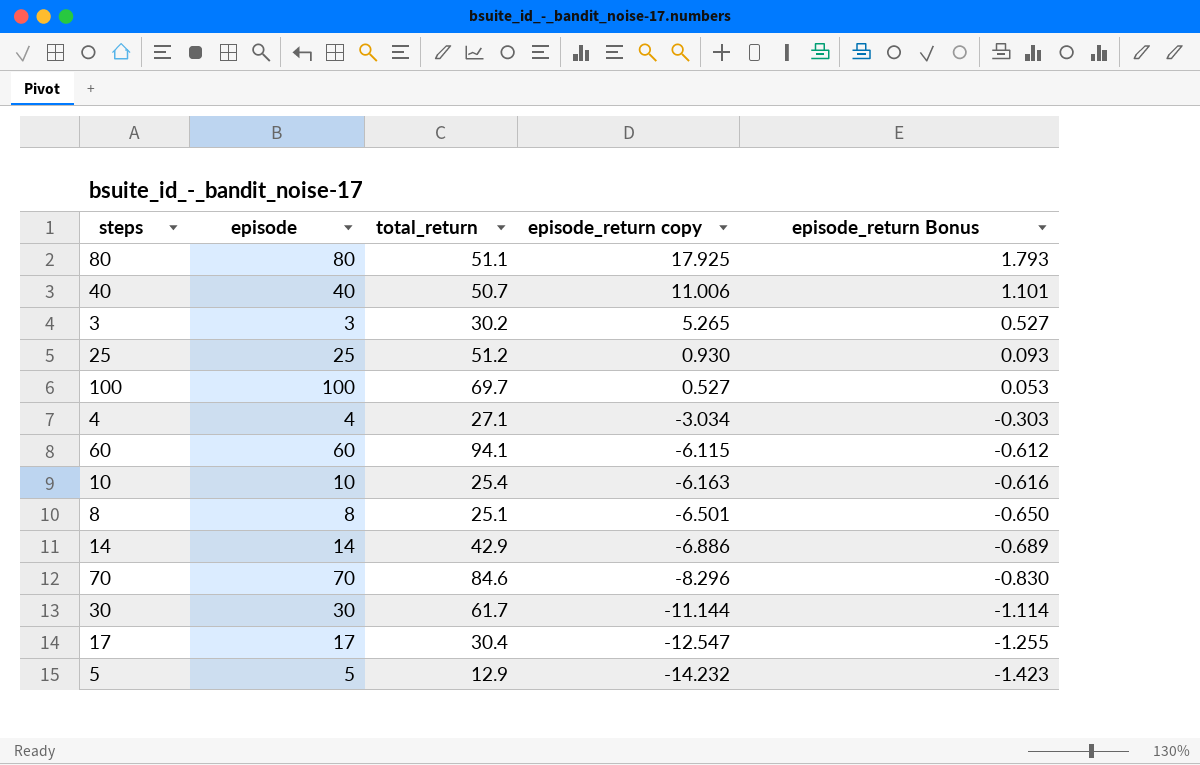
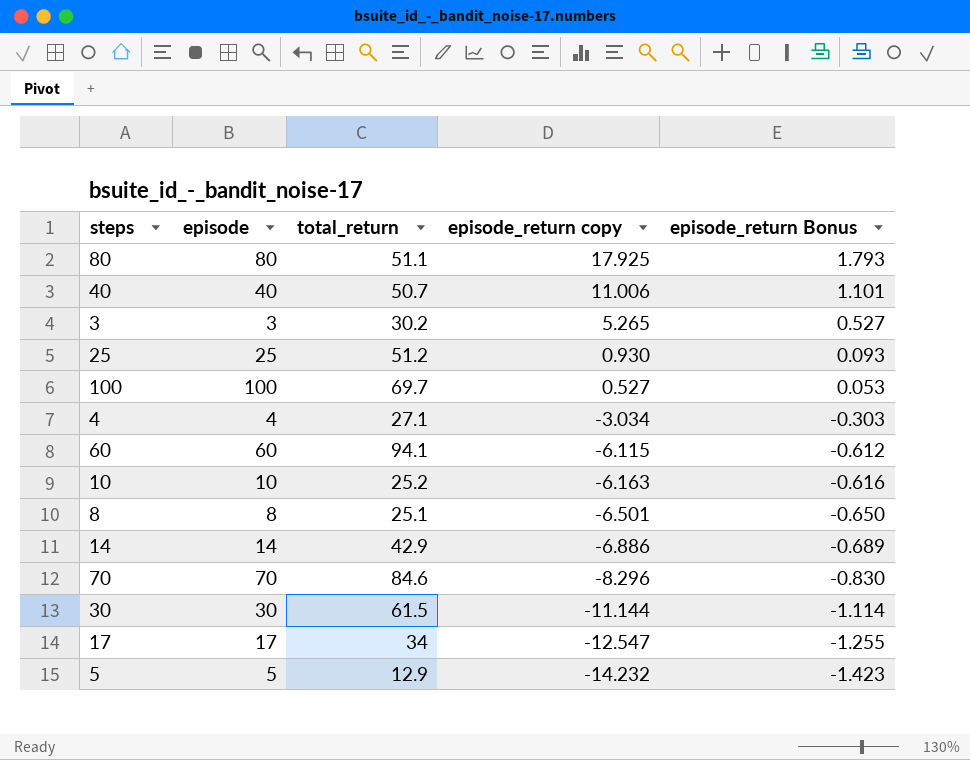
10 | total_return: 25.4 -> 25.2
30 | total_return: 61.7 -> 61.5
17 | total_return: 30.4 -> 34

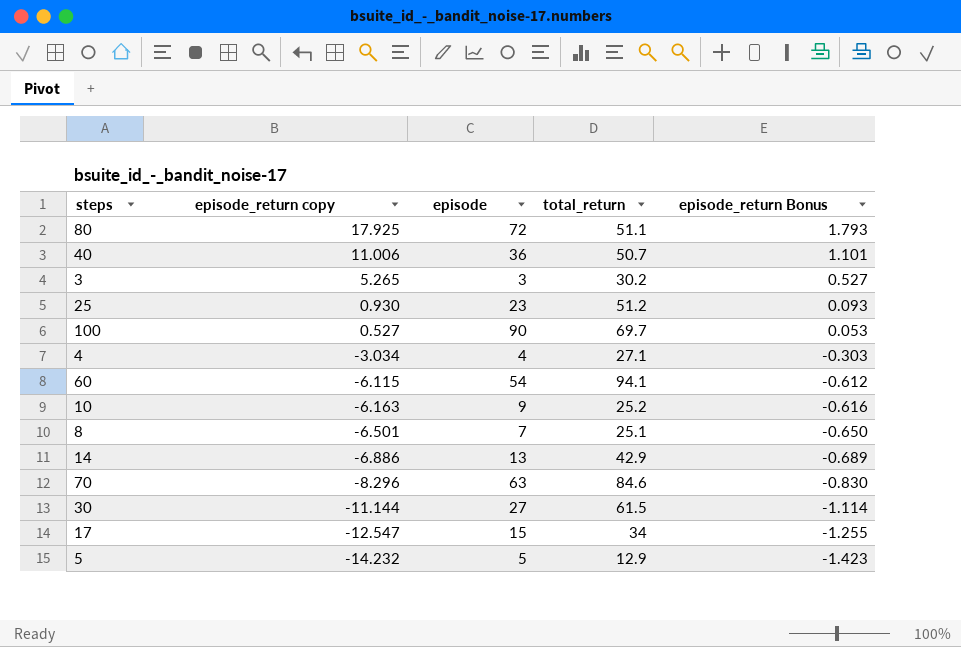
column episode_return copy | position: 4 -> 2
80 | episode: 80 -> 72
40 | episode: 40 -> 36
25 | episode: 25 -> 23
100 | episode: 100 -> 90
60 | episode: 60 -> 54
10 | episode: 10 -> 9
8 | episode: 8 -> 7
14 | episode: 14 -> 13
70 | episode: 70 -> 63
30 | episode: 30 -> 27
17 | episode: 17 -> 15

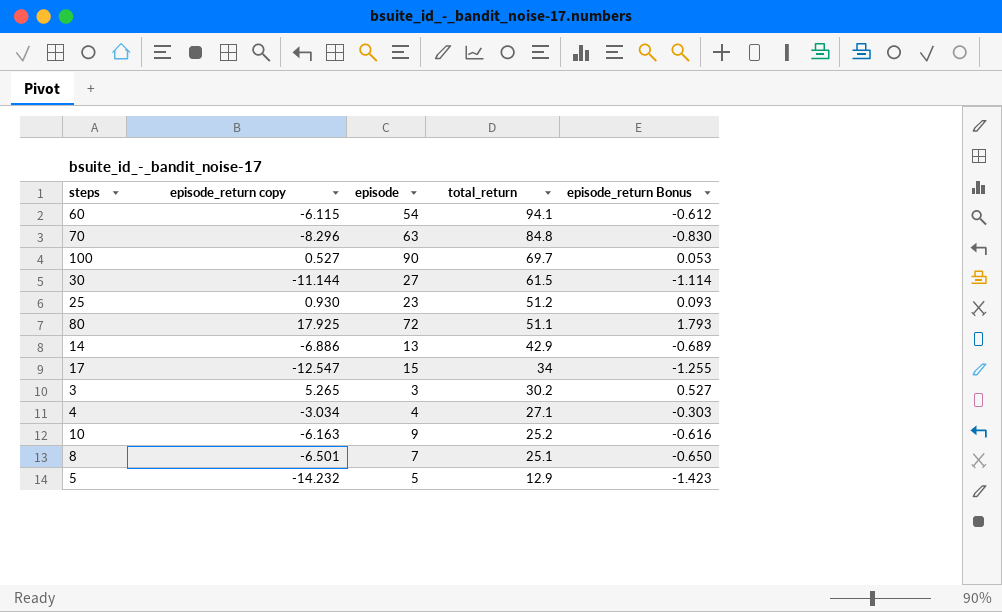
row order: episode_return copy descending -> total_return descending
row 40: 11.006 | 36 | 50.7 | 1.101 -> none
70 | total_return: 84.6 -> 84.8

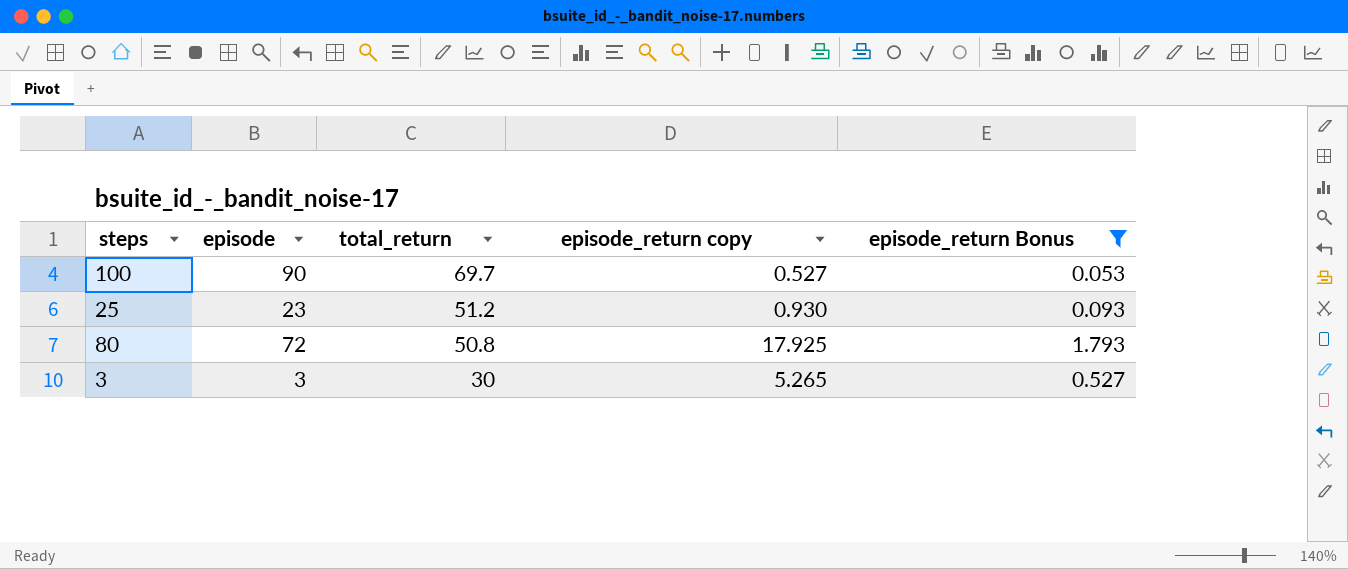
filter: none -> episode_return Bonus >= 0.053
column episode_return copy | position: 2 -> 4
80 | total_return: 51.1 -> 50.8
3 | total_return: 30.2 -> 30

